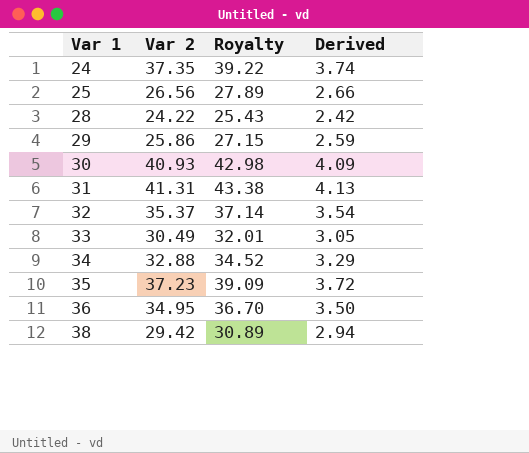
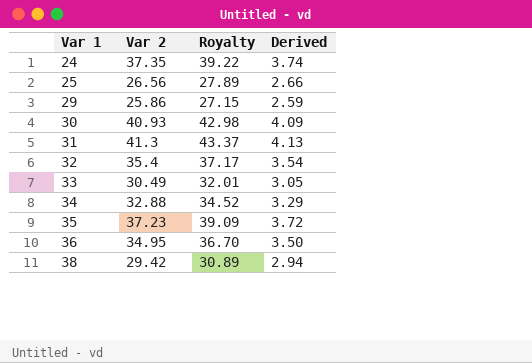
row 28: 24.22 | 25.43 | 2.42 -> none
31 | Var 2: 41.31 -> 41.3
31 | Royalty: 43.38 -> 43.37
32 | Var 2: 35.37 -> 35.4
32 | Royalty: 37.14 -> 37.17

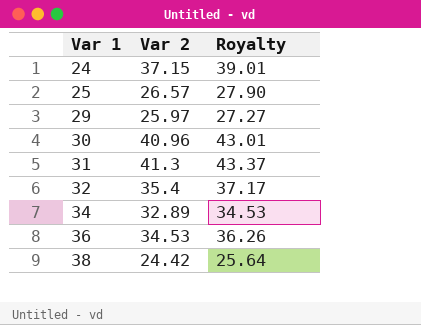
column Derived | formula: [Var 2] * 0.1 -> none
row 33: 30.49 | 32.01 | 3.05 -> none
row 35: 37.23 | 39.09 | 3.72 -> none
24 | Var 2: 37.35 -> 37.15
24 | Royalty: 39.22 -> 39.01
25 | Var 2: 26.56 -> 26.57
25 | Royalty: 27.89 -> 27.90
29 | Var 2: 25.86 -> 25.97
29 | Royalty: 27.15 -> 27.27
30 | Var 2: 40.93 -> 40.96
30 | Royalty: 42.98 -> 43.01
34 | Var 2: 32.88 -> 32.89
34 | Royalty: 34.52 -> 34.53
36 | Var 2: 34.95 -> 34.53
36 | Royalty: 36.70 -> 36.26
38 | Var 2: 29.42 -> 24.42
38 | Royalty: 30.89 -> 25.64

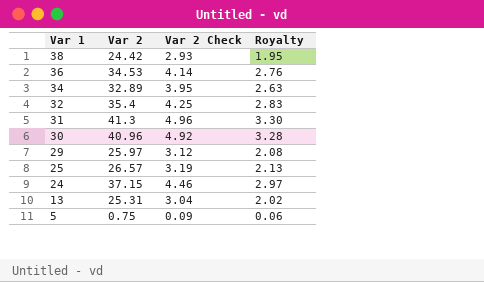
row order: Var 1 ascending -> Var 1 descending
column Var 2 Check | formula: none -> [Var 2] * 0.12
column Royalty | formula: [Var 2] * 1.05 -> [Var 2] * 0.08
row 13: none -> 25.31 | 3.04 | 2.02
row 5: none -> 0.75 | 0.09 | 0.06

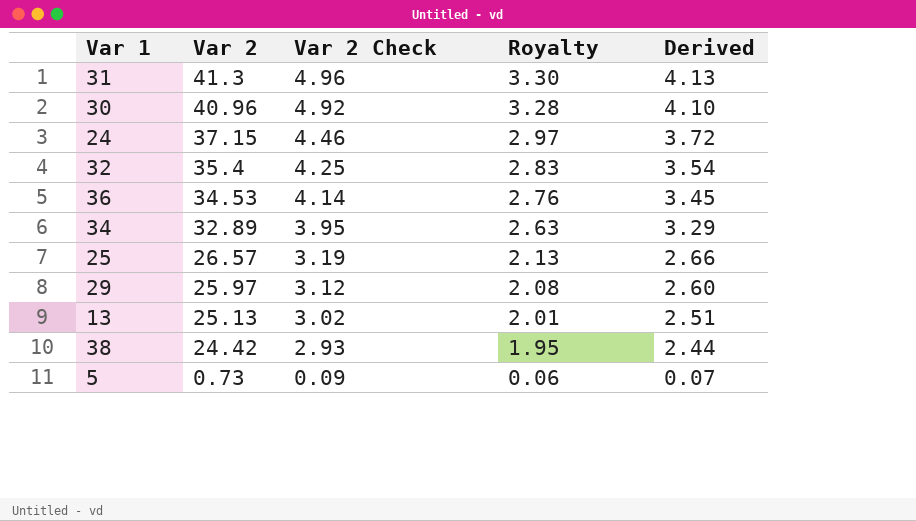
row order: Var 1 descending -> Var 2 descending
column Derived | formula: none -> [Var 2] * 0.1
13 | Var 2: 25.31 -> 25.13
13 | Var 2 Check: 3.04 -> 3.02
13 | Royalty: 2.02 -> 2.01
5 | Var 2: 0.75 -> 0.73

